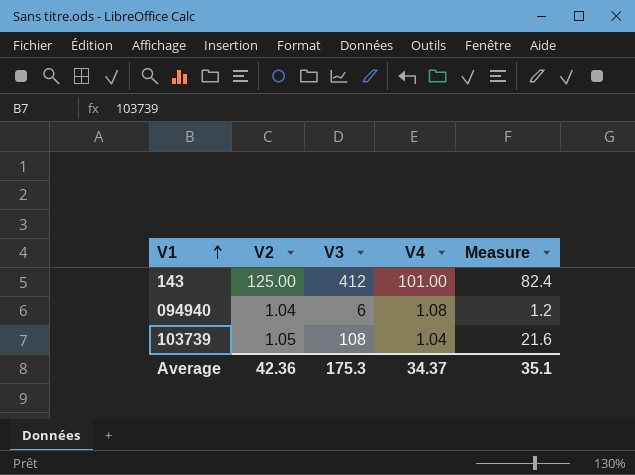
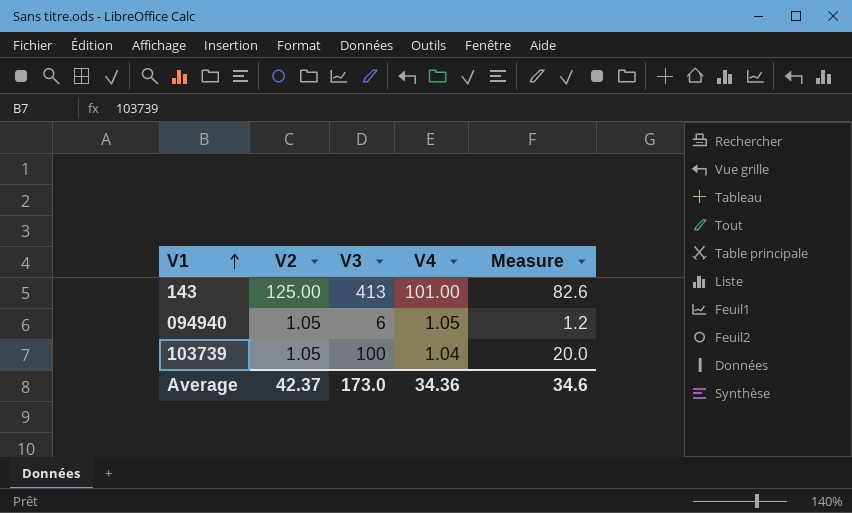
143 | V3: 412 -> 413
143 | Measure: 82.4 -> 82.6
094940 | V2: 1.04 -> 1.05
094940 | V4: 1.08 -> 1.05
103739 | V3: 108 -> 100
103739 | Measure: 21.6 -> 20.0
Average | V2: 42.36 -> 42.37
Average | V3: 175.3 -> 173.0
Average | V4: 34.37 -> 34.36
Average | Measure: 35.1 -> 34.6

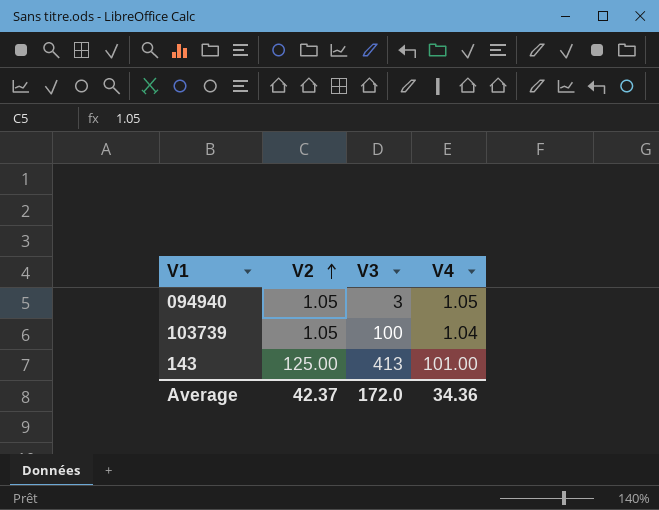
row order: V1 ascending -> V2 ascending
column Measure | formula: [V3] * 0.2 -> none
094940 | V3: 6 -> 3
Average | V3: 173.0 -> 172.0

